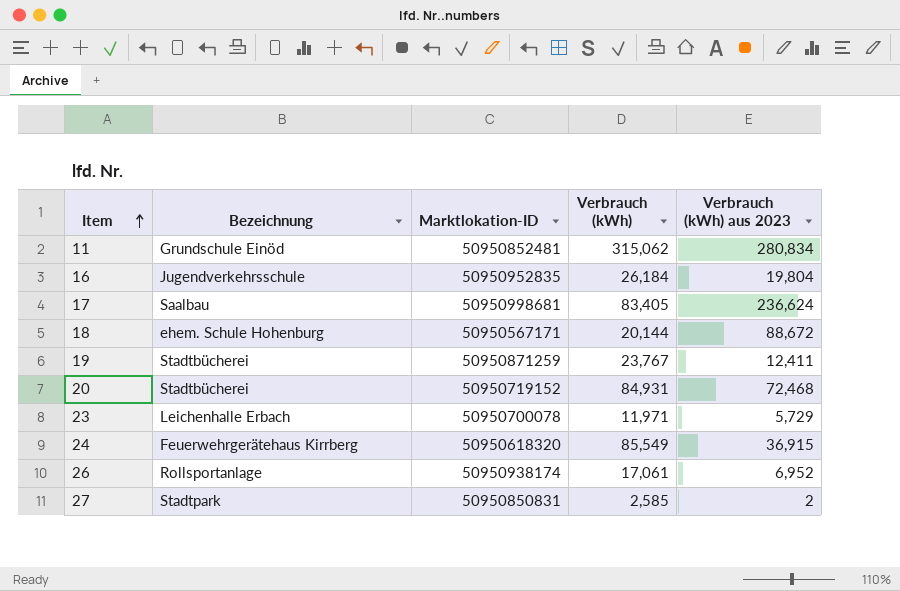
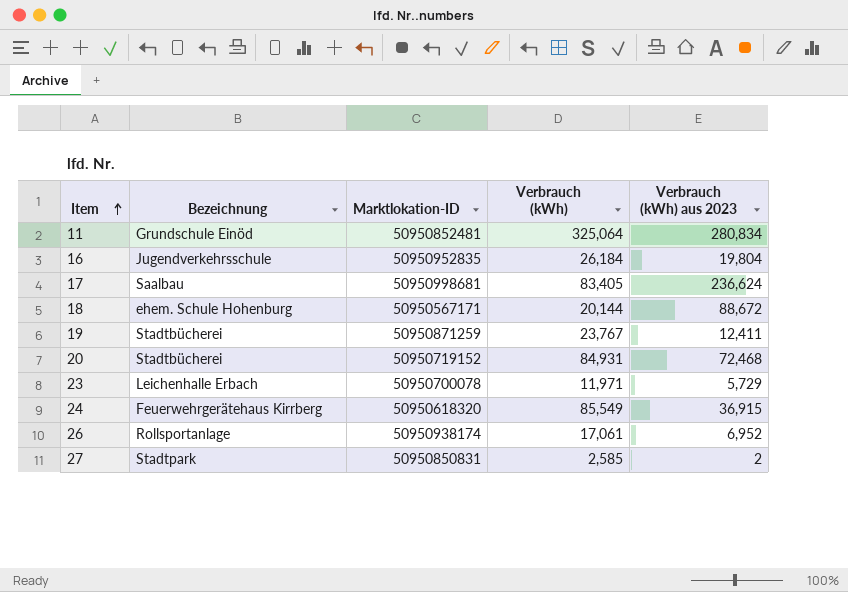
11 | Verbrauch (kWh): 315,062 -> 325,064

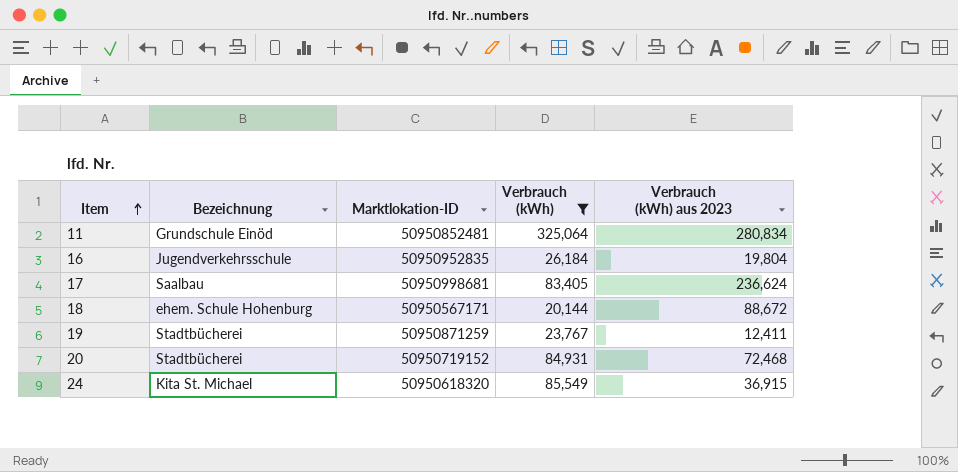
filter: none -> Verbrauch (kWh) >= 20,144
24 | Bezeichnung: Feuerwehrgerätehaus Kirrberg -> Kita St. Michael

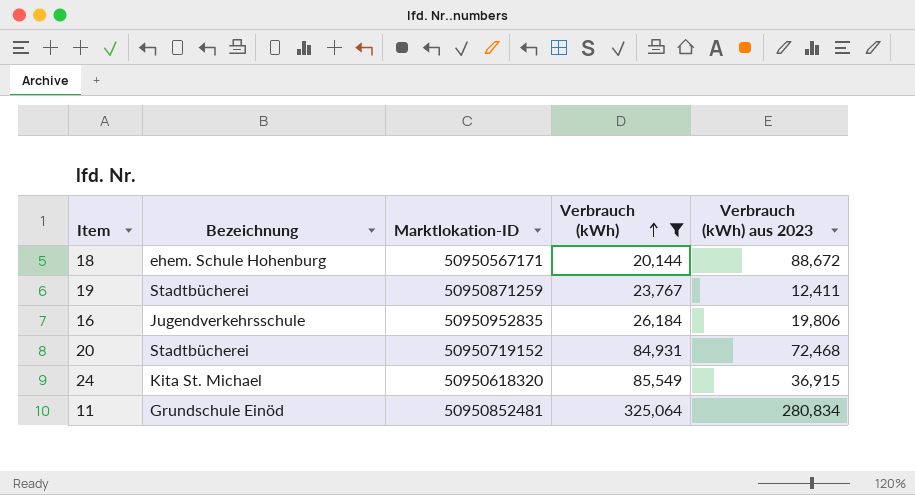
row order: Item ascending -> Verbrauch (kWh) ascending
row 17: Saalbau | 50950998681 | 83,405 | 236,624 -> none
16 | Verbrauch (kWh) aus 2023: 19,804 -> 19,806

